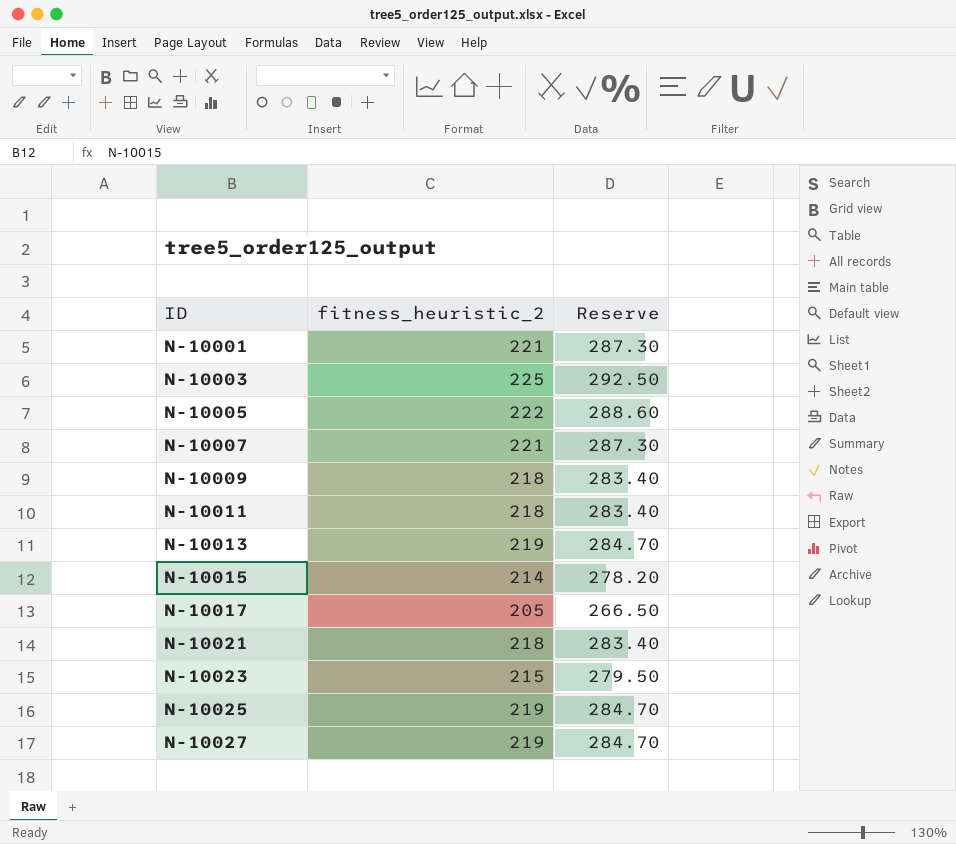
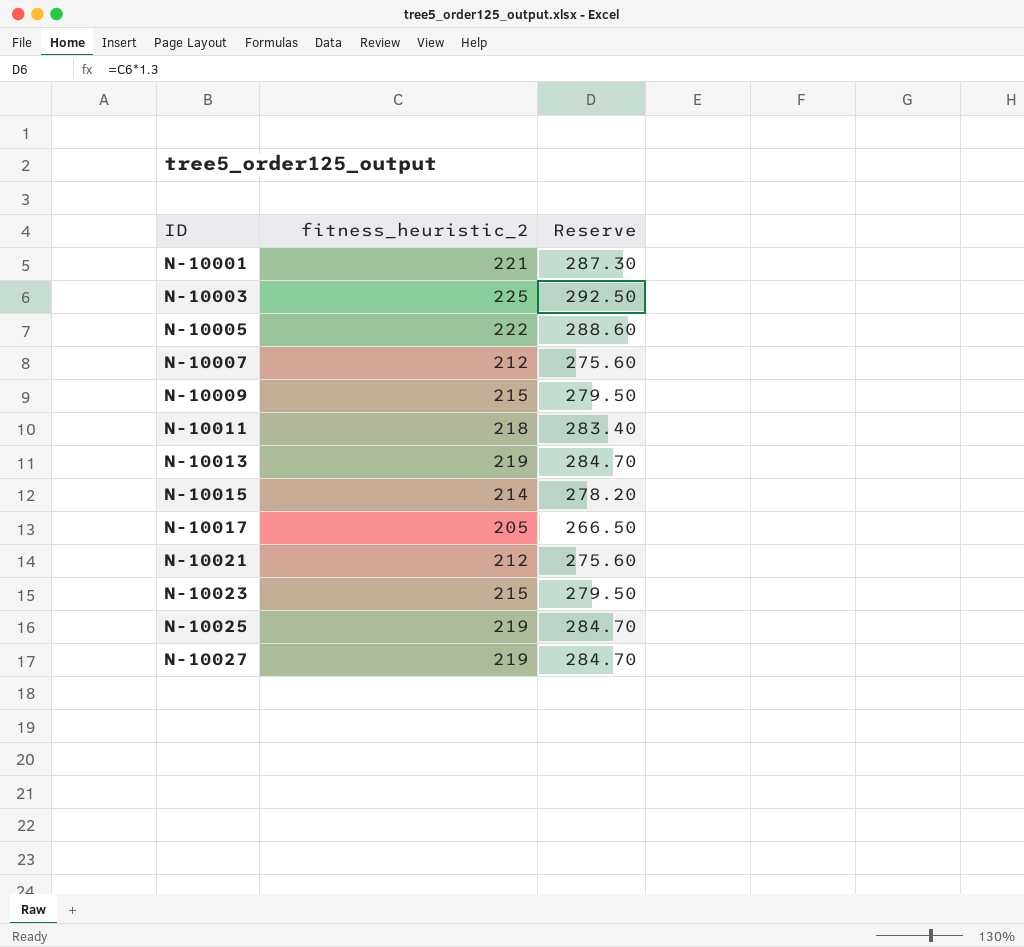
N-10007 | fitness_heuristic_2: 221 -> 212
N-10007 | Reserve: 287.30 -> 275.60
N-10009 | fitness_heuristic_2: 218 -> 215
N-10009 | Reserve: 283.40 -> 279.50
N-10021 | fitness_heuristic_2: 218 -> 212
N-10021 | Reserve: 283.40 -> 275.60

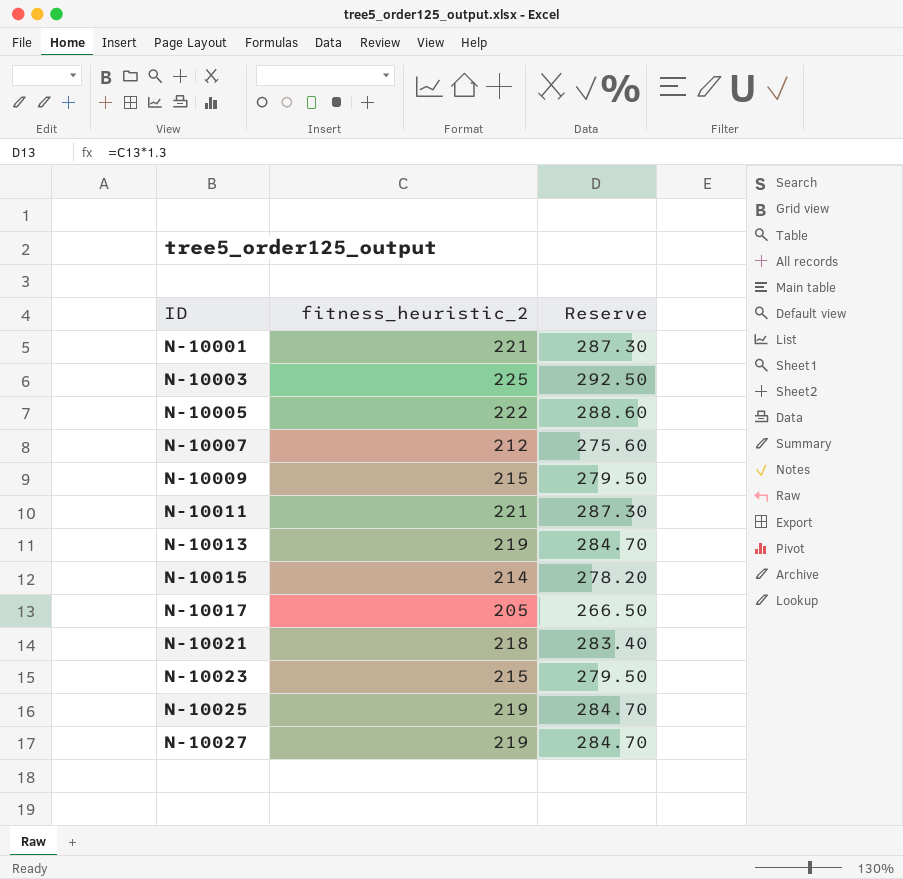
N-10011 | fitness_heuristic_2: 218 -> 221
N-10011 | Reserve: 283.40 -> 287.30
N-10021 | fitness_heuristic_2: 212 -> 218
N-10021 | Reserve: 275.60 -> 283.40

